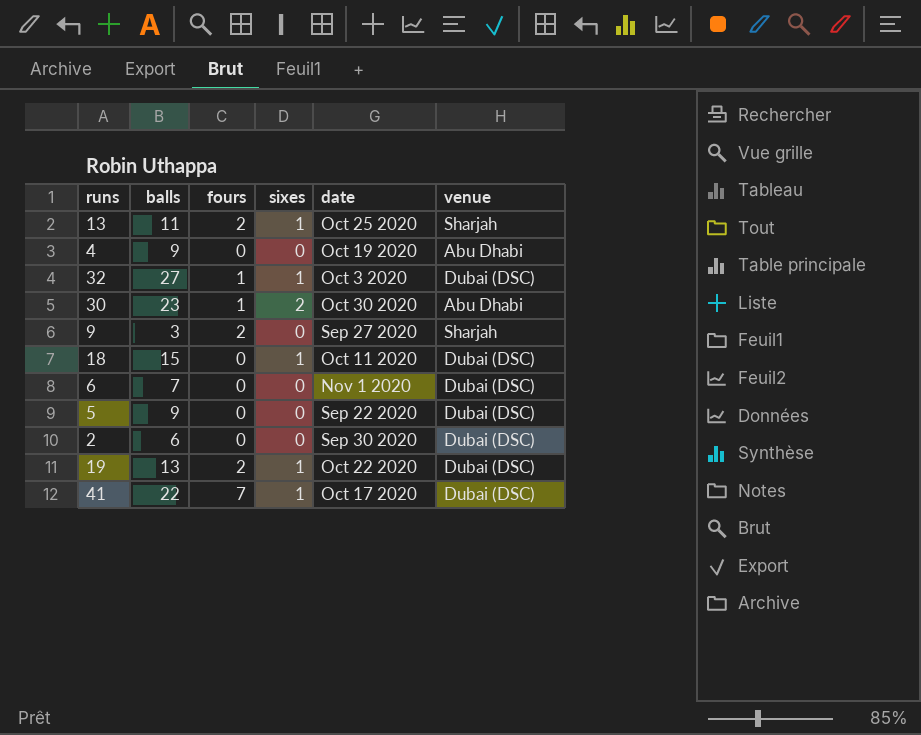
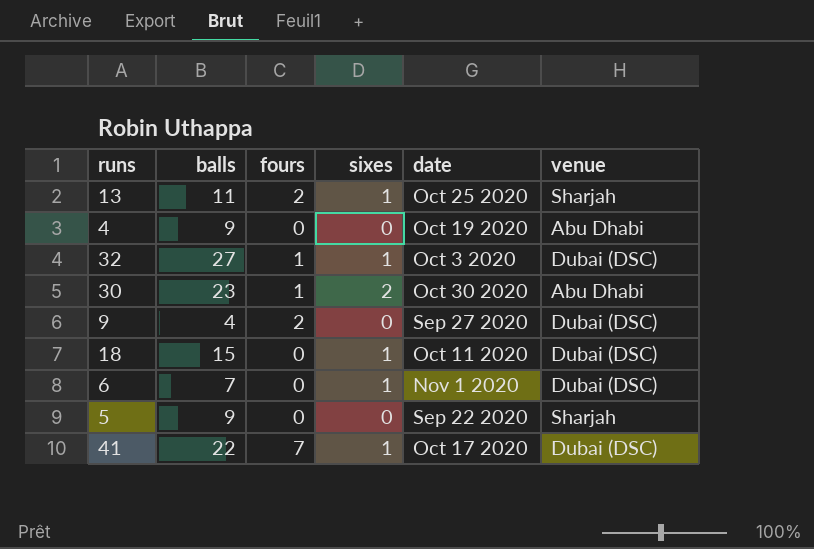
row 2: 6 | 0 | 0 | Sep 30 2020 | Dubai (DSC) -> none
row 19: 13 | 2 | 1 | Oct 22 2020 | Dubai (DSC) -> none
9 | balls: 3 -> 4
9 | venue: Sharjah -> Dubai (DSC)
6 | sixes: 0 -> 1
5 | venue: Dubai (DSC) -> Sharjah

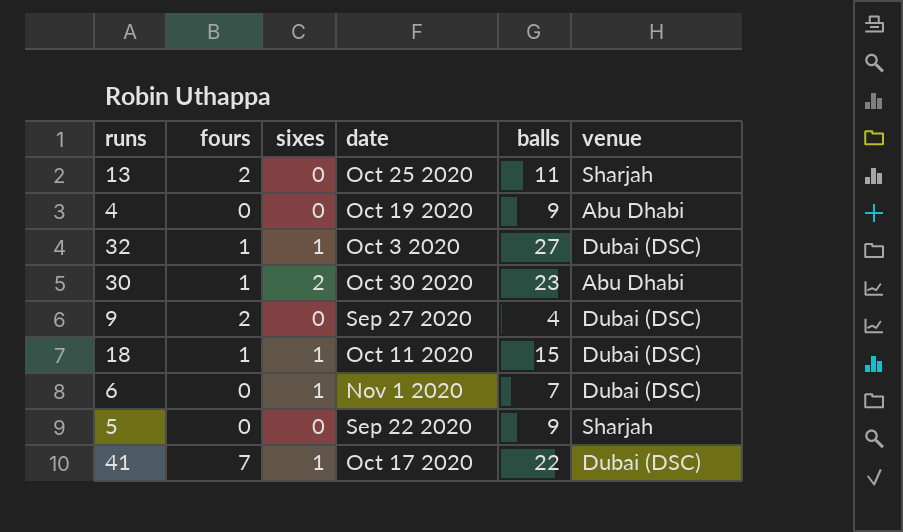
column balls | position: 2 -> 5
13 | sixes: 1 -> 0
18 | fours: 0 -> 1

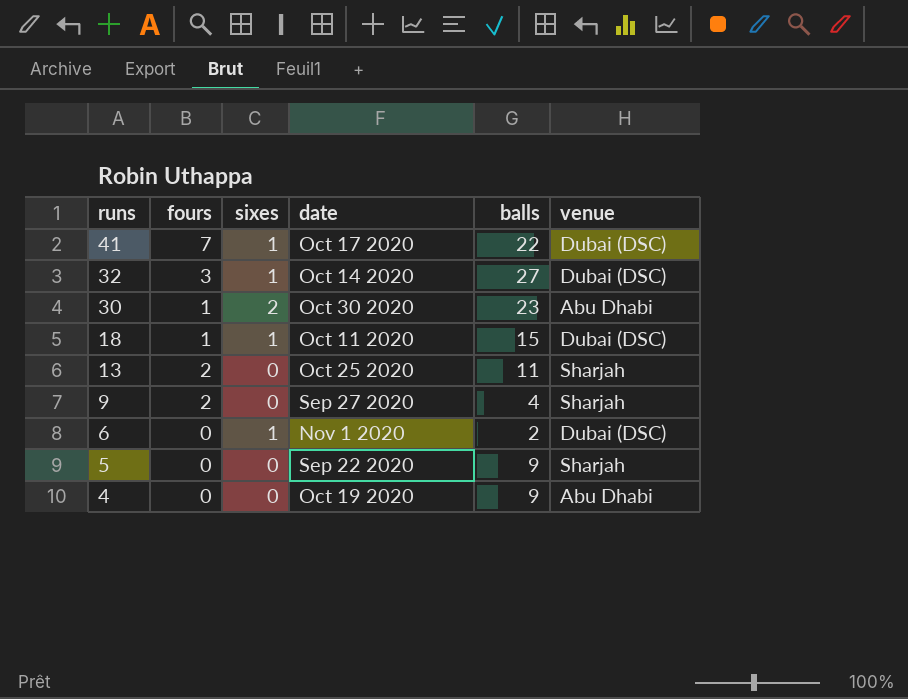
row order: none -> runs descending
32 | fours: 1 -> 3
32 | date: Oct 3 2020 -> Oct 14 2020
9 | venue: Dubai (DSC) -> Sharjah
6 | balls: 7 -> 2

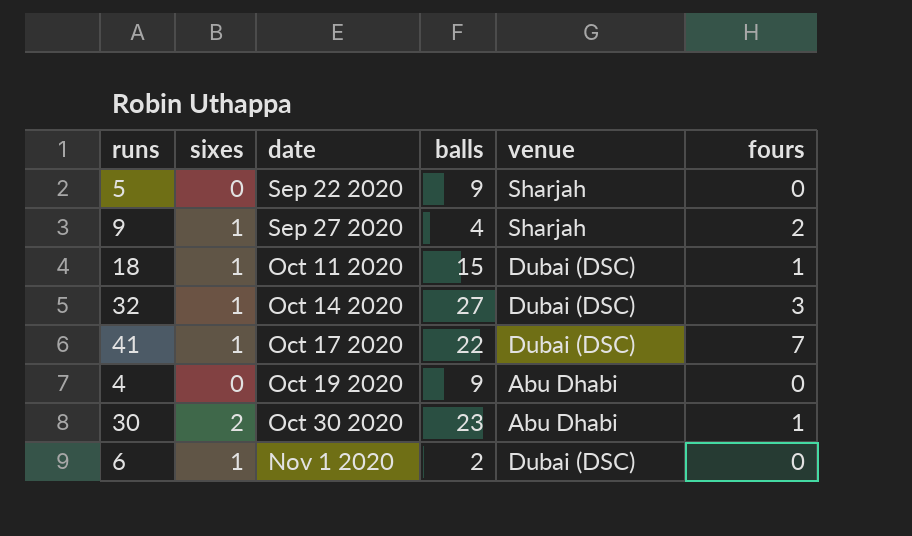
row order: runs descending -> date ascending
column fours | position: 2 -> 6
row 13: 2 | 0 | Oct 25 2020 | 11 | Sharjah -> none
9 | sixes: 0 -> 1

